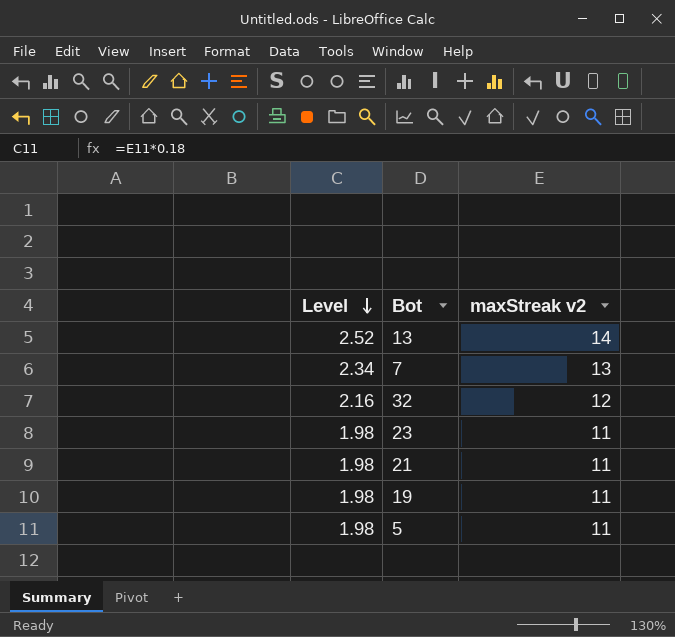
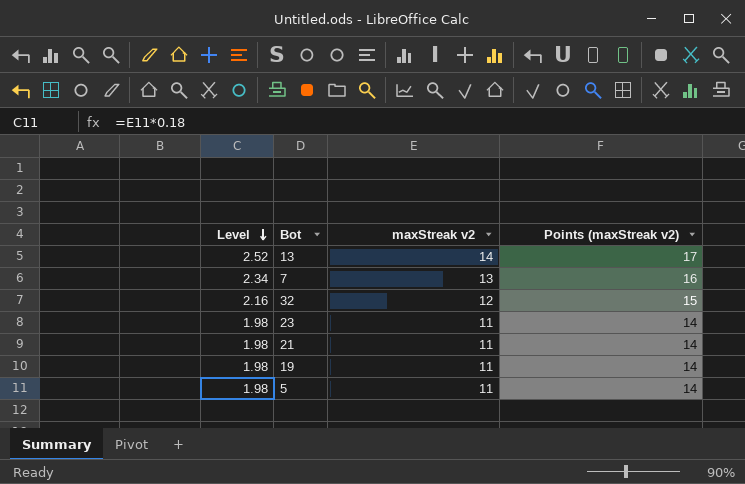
column Points (maxStreak v2) | formula: none -> [maxStreak v2] + 3

